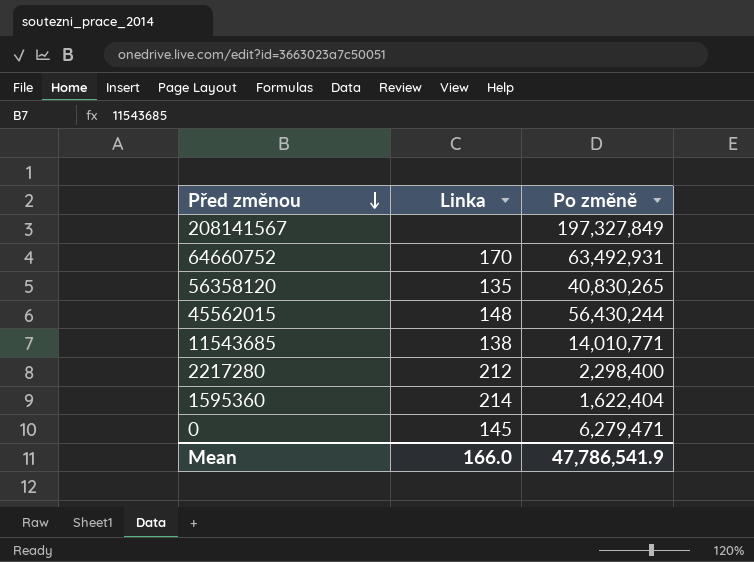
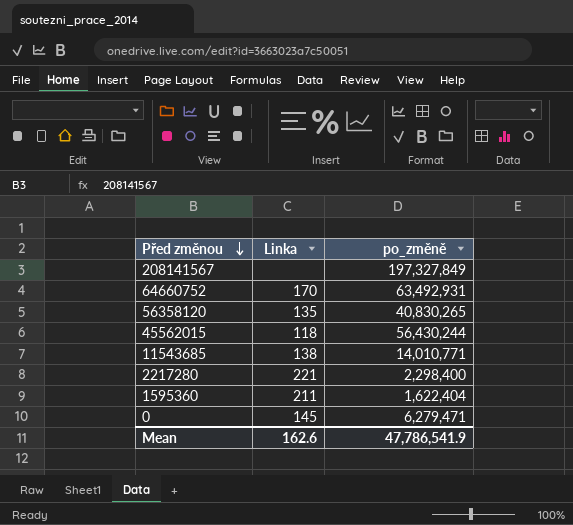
column name: Po změně -> po_změně
45562015 | Linka: 148 -> 118
2217280 | Linka: 212 -> 221
1595360 | Linka: 214 -> 211
Mean | Linka: 166.0 -> 162.6

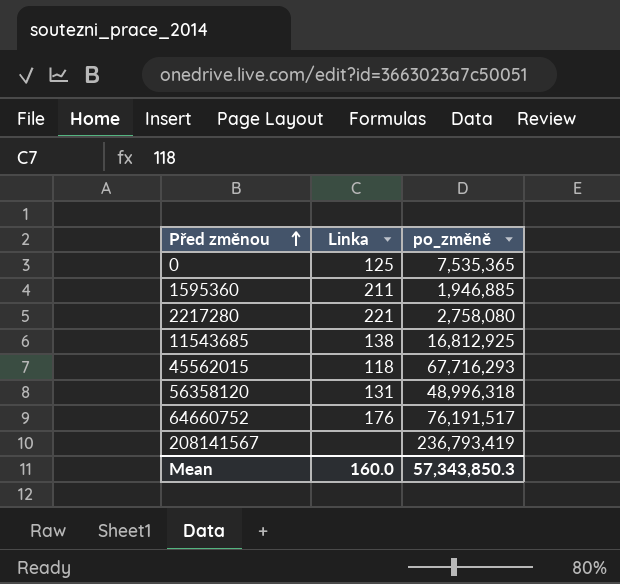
row order: Před změnou descending -> Před změnou ascending
0 | Linka: 145 -> 125
0 | po_změně: 6,279,471 -> 7,535,365
1595360 | po_změně: 1,622,404 -> 1,946,885
2217280 | po_změně: 2,298,400 -> 2,758,080
11543685 | po_změně: 14,010,771 -> 16,812,925
45562015 | po_změně: 56,430,244 -> 67,716,293
56358120 | Linka: 135 -> 131
56358120 | po_změně: 40,830,265 -> 48,996,318
64660752 | Linka: 170 -> 176
64660752 | po_změně: 63,492,931 -> 76,191,517
208141567 | po_změně: 197,327,849 -> 236,793,419
Mean | Linka: 162.6 -> 160.0
Mean | po_změně: 47,786,541.9 -> 57,343,850.3

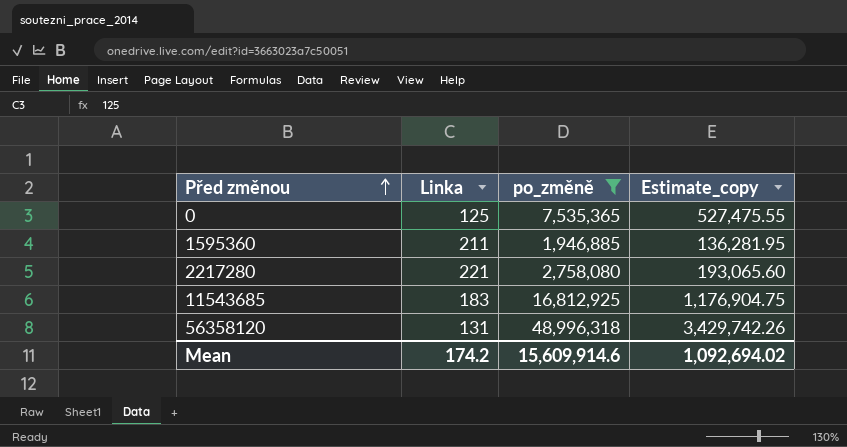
filter: none -> po_změně <= 48,996,318
column Estimate_copy | formula: none -> [po_změně] * 0.07
11543685 | Linka: 138 -> 183
Mean | Linka: 160.0 -> 174.2
Mean | po_změně: 57,343,850.3 -> 15,609,914.6

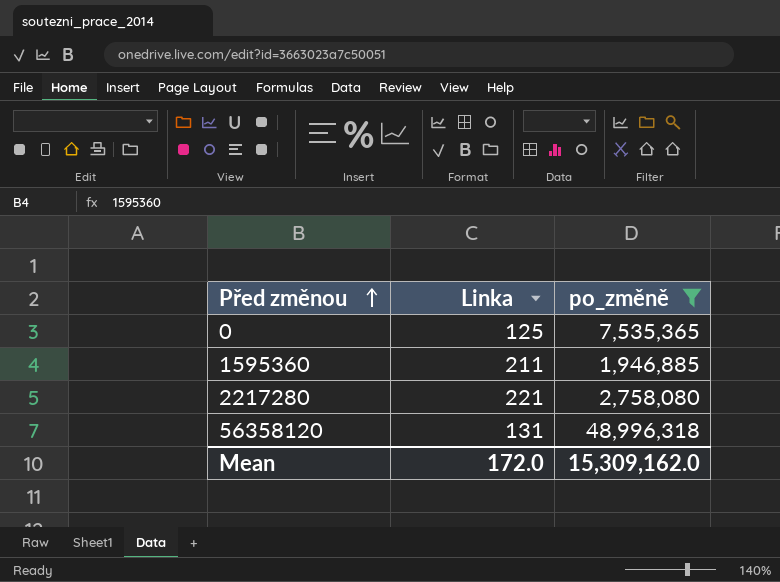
column Estimate_copy | formula: [po_změně] * 0.07 -> none
row 11543685: 183 | 16,812,925 | 1,176,904.75 -> none
Mean | Linka: 174.2 -> 172.0
Mean | po_změně: 15,609,914.6 -> 15,309,162.0

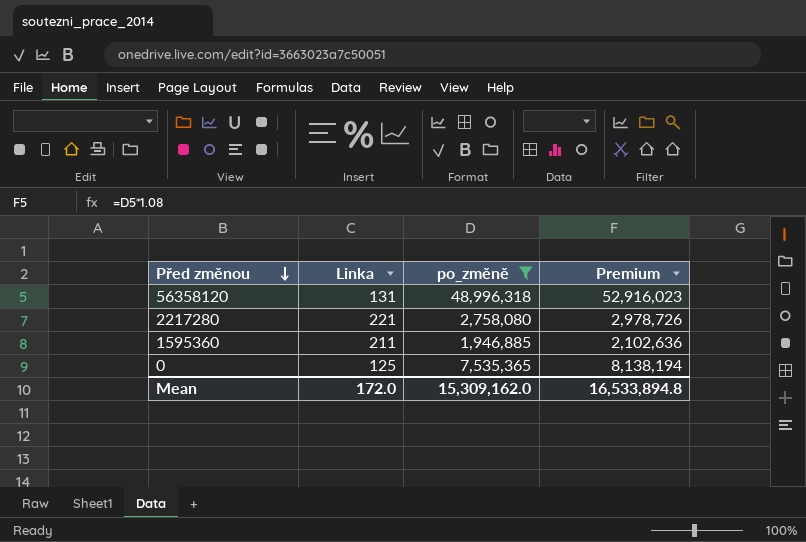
row order: Před změnou ascending -> Před změnou descending
column Premium | formula: none -> [po_změně] * 1.08

